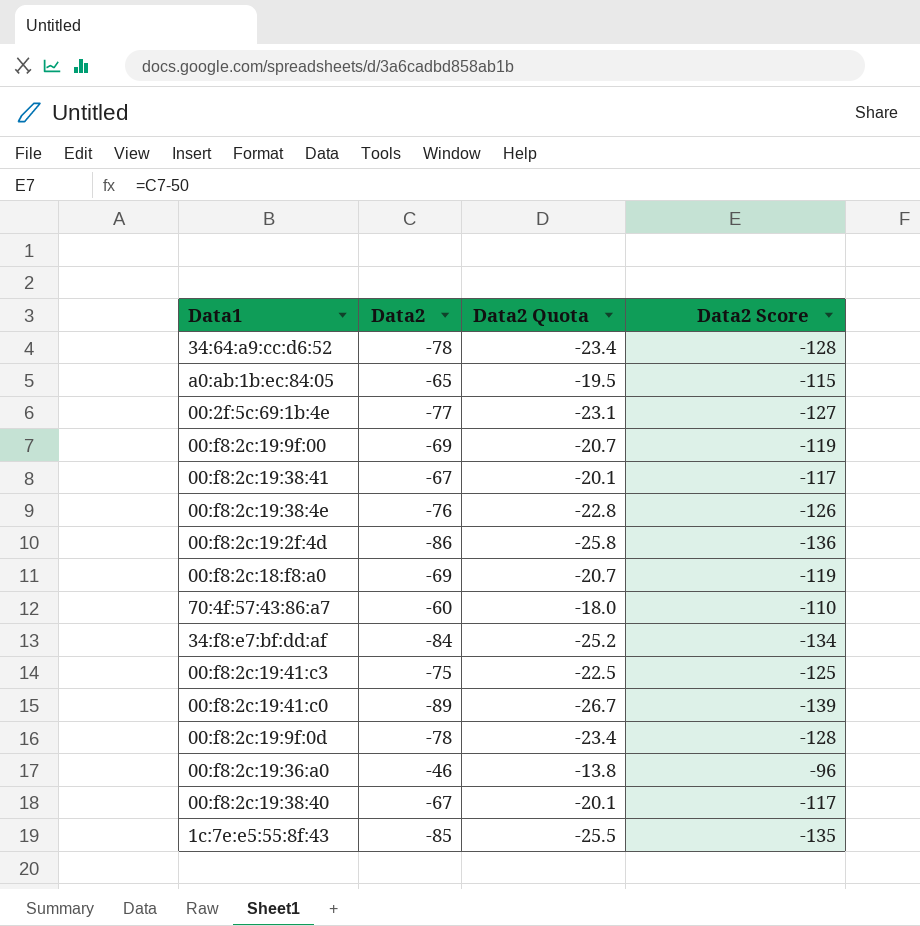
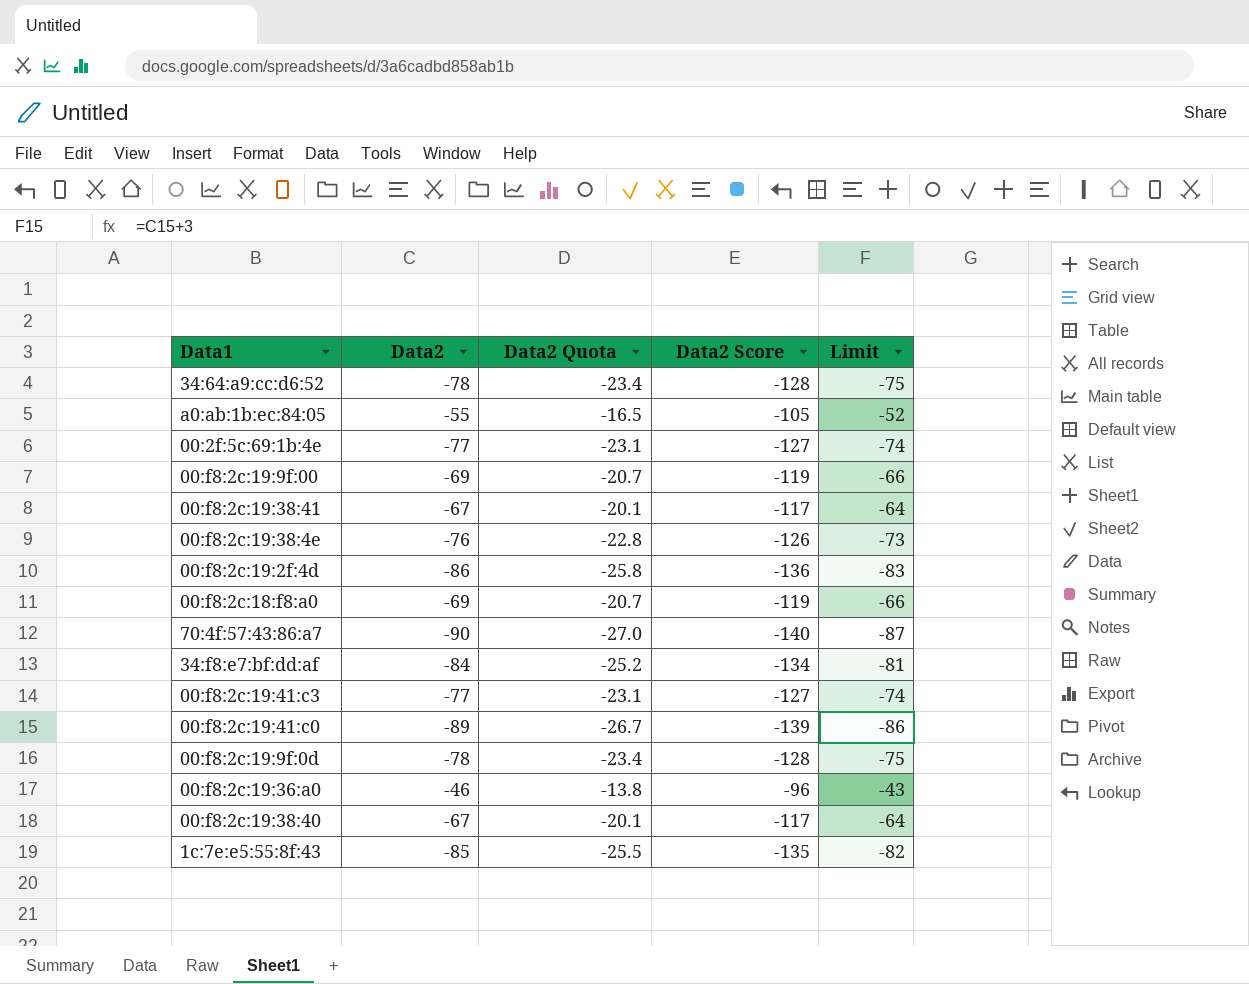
column Limit | formula: none -> [Data2] + 3
a0:ab:1b:ec:84:05 | Data2: -65 -> -55
a0:ab:1b:ec:84:05 | Data2 Quota: -19.5 -> -16.5
a0:ab:1b:ec:84:05 | Data2 Score: -115 -> -105
70:4f:57:43:86:a7 | Data2: -60 -> -90
70:4f:57:43:86:a7 | Data2 Quota: -18.0 -> -27.0
70:4f:57:43:86:a7 | Data2 Score: -110 -> -140
00:f8:2c:19:41:c3 | Data2: -75 -> -77
00:f8:2c:19:41:c3 | Data2 Quota: -22.5 -> -23.1
00:f8:2c:19:41:c3 | Data2 Score: -125 -> -127

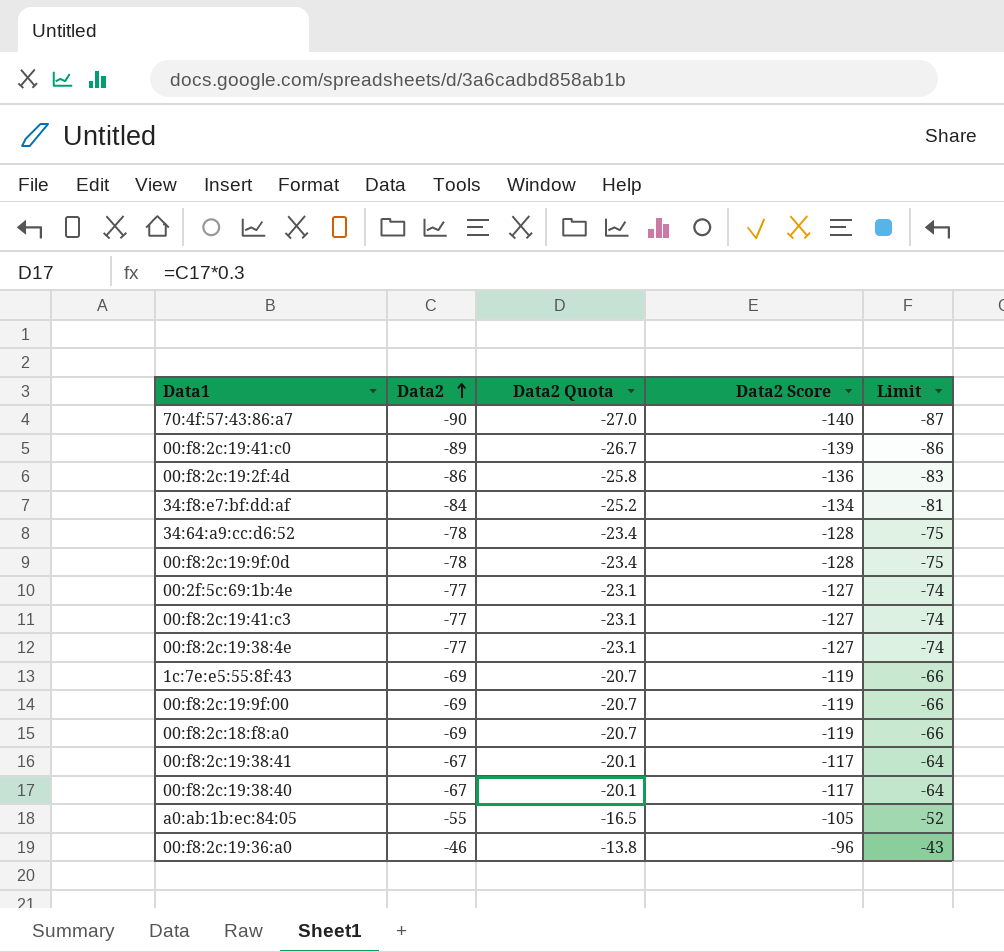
row order: none -> Data2 ascending
00:f8:2c:19:38:4e | Data2: -76 -> -77
00:f8:2c:19:38:4e | Data2 Quota: -22.8 -> -23.1
00:f8:2c:19:38:4e | Data2 Score: -126 -> -127
00:f8:2c:19:38:4e | Limit: -73 -> -74
1c:7e:e5:55:8f:43 | Data2: -85 -> -69
1c:7e:e5:55:8f:43 | Data2 Quota: -25.5 -> -20.7
1c:7e:e5:55:8f:43 | Data2 Score: -135 -> -119
1c:7e:e5:55:8f:43 | Limit: -82 -> -66

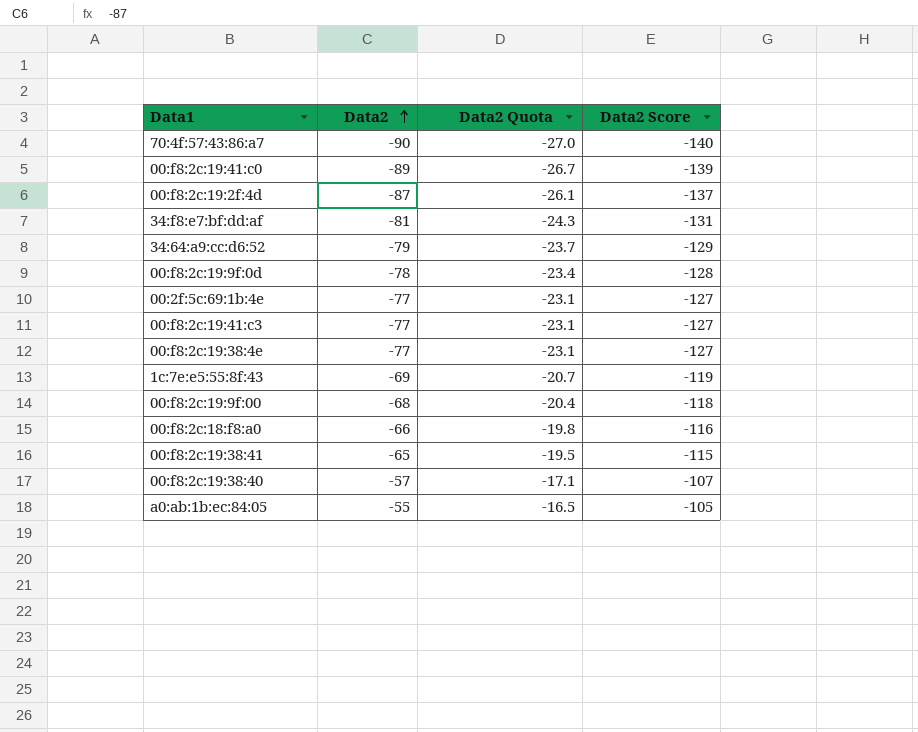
column Limit | formula: [Data2] + 3 -> none
row 00:f8:2c:19:36:a0: -46 | -13.8 | -96 | -43 -> none
00:f8:2c:19:2f:4d | Data2: -86 -> -87
00:f8:2c:19:2f:4d | Data2 Quota: -25.8 -> -26.1
00:f8:2c:19:2f:4d | Data2 Score: -136 -> -137
34:f8:e7:bf:dd:af | Data2: -84 -> -81
34:f8:e7:bf:dd:af | Data2 Quota: -25.2 -> -24.3
34:f8:e7:bf:dd:af | Data2 Score: -134 -> -131
34:64:a9:cc:d6:52 | Data2: -78 -> -79
34:64:a9:cc:d6:52 | Data2 Quota: -23.4 -> -23.7
34:64:a9:cc:d6:52 | Data2 Score: -128 -> -129
00:f8:2c:19:9f:00 | Data2: -69 -> -68
00:f8:2c:19:9f:00 | Data2 Quota: -20.7 -> -20.4
00:f8:2c:19:9f:00 | Data2 Score: -119 -> -118
00:f8:2c:18:f8:a0 | Data2: -69 -> -66
00:f8:2c:18:f8:a0 | Data2 Quota: -20.7 -> -19.8
00:f8:2c:18:f8:a0 | Data2 Score: -119 -> -116
00:f8:2c:19:38:41 | Data2: -67 -> -65
00:f8:2c:19:38:41 | Data2 Quota: -20.1 -> -19.5
00:f8:2c:19:38:41 | Data2 Score: -117 -> -115
00:f8:2c:19:38:40 | Data2: -67 -> -57
00:f8:2c:19:38:40 | Data2 Quota: -20.1 -> -17.1
00:f8:2c:19:38:40 | Data2 Score: -117 -> -107

